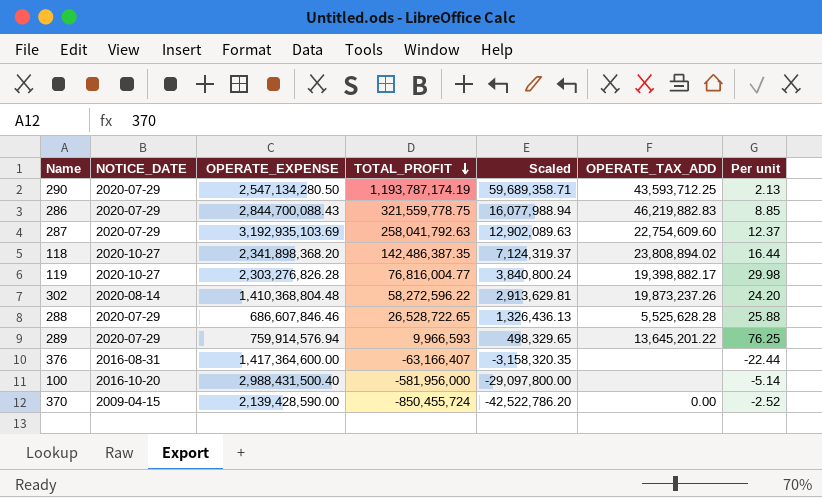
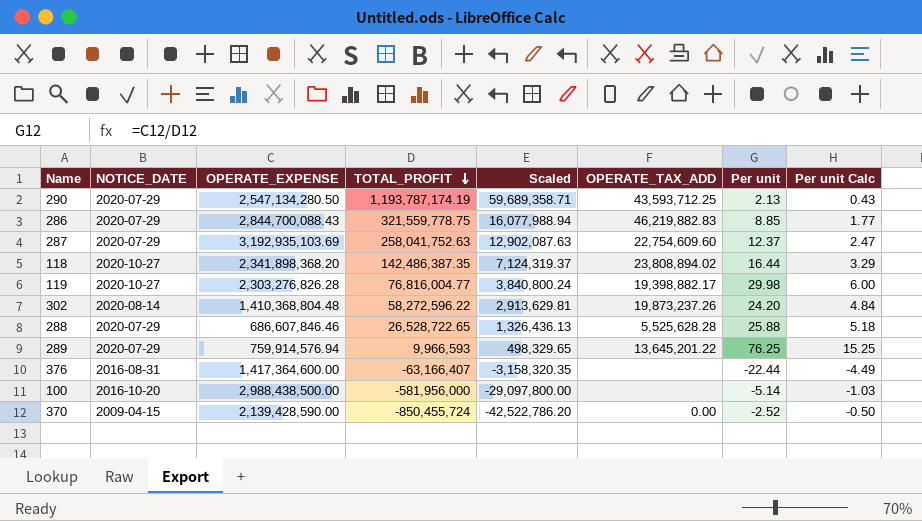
column Per unit Calc | formula: none -> [Per unit] * 0.2
287 | TOTAL_PROFIT: 258,041,792.63 -> 258,041,752.63
287 | Scaled: 12,902,089.63 -> 12,902,087.63
100 | OPERATE_EXPENSE: 2,988,431,500.40 -> 2,988,438,500.00

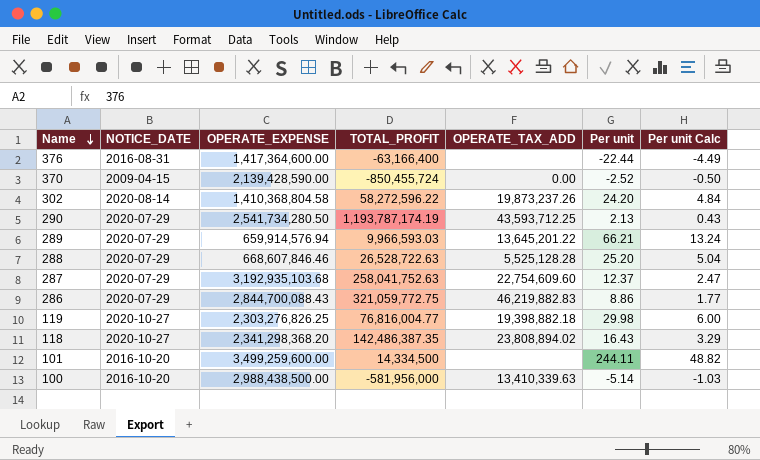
row order: TOTAL_PROFIT descending -> Name descending
column Scaled | formula: [TOTAL_PROFIT] * 0.05 -> none
376 | TOTAL_PROFIT: -63,166,407 -> -63,166,400
302 | OPERATE_EXPENSE: 1,410,368,804.48 -> 1,410,368,804.58
290 | OPERATE_EXPENSE: 2,547,134,280.50 -> 2,541,734,280.50
289 | OPERATE_EXPENSE: 759,914,576.94 -> 659,914,576.94
289 | TOTAL_PROFIT: 9,966,593 -> 9,966,593.03
289 | Per unit: 76.25 -> 66.21
289 | Per unit Calc: 15.25 -> 13.24
288 | OPERATE_EXPENSE: 686,607,846.46 -> 668,607,846.46
288 | TOTAL_PROFIT: 26,528,722.65 -> 26,528,722.63
288 | OPERATE_TAX_ADD: 5,525,628.28 -> 5,525,128.28
288 | Per unit: 25.88 -> 25.20
288 | Per unit Calc: 5.18 -> 5.04
287 | OPERATE_EXPENSE: 3,192,935,103.69 -> 3,192,935,103.68
286 | TOTAL_PROFIT: 321,559,778.75 -> 321,059,772.75
286 | Per unit: 8.85 -> 8.86
119 | OPERATE_EXPENSE: 2,303,276,826.28 -> 2,303,276,826.25
119 | OPERATE_TAX_ADD: 19,398,882.17 -> 19,398,882.18
118 | OPERATE_EXPENSE: 2,341,898,368.20 -> 2,341,298,368.20
118 | Per unit: 16.44 -> 16.43
row 101: none -> 2016-10-20 | 3,499,259,600.00 | 14,334,500 | none | 244.11 | 48.82
100 | OPERATE_TAX_ADD: none -> 13,410,339.63

